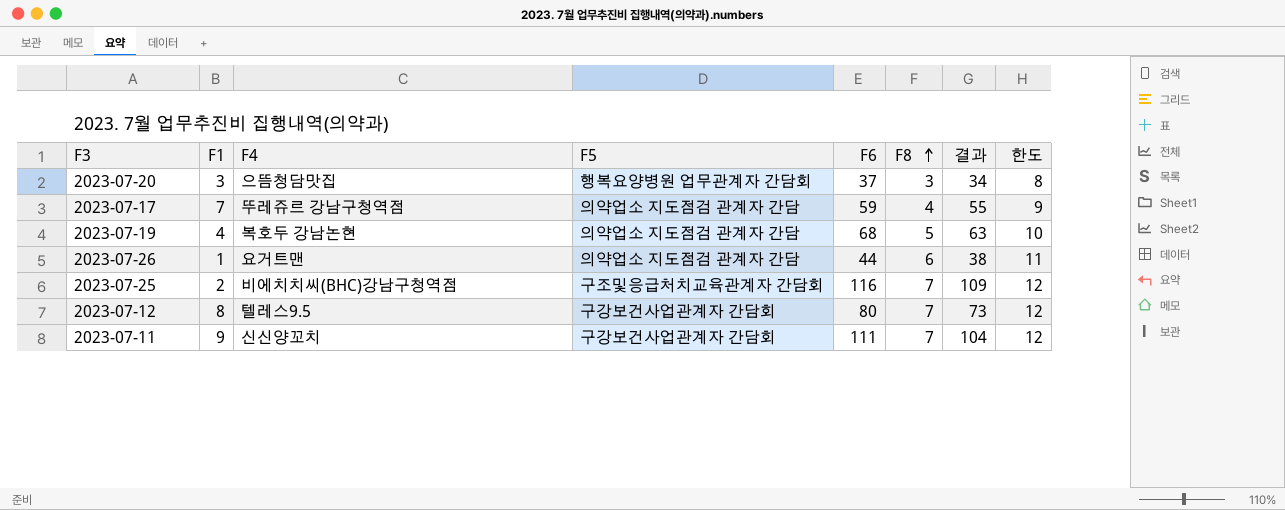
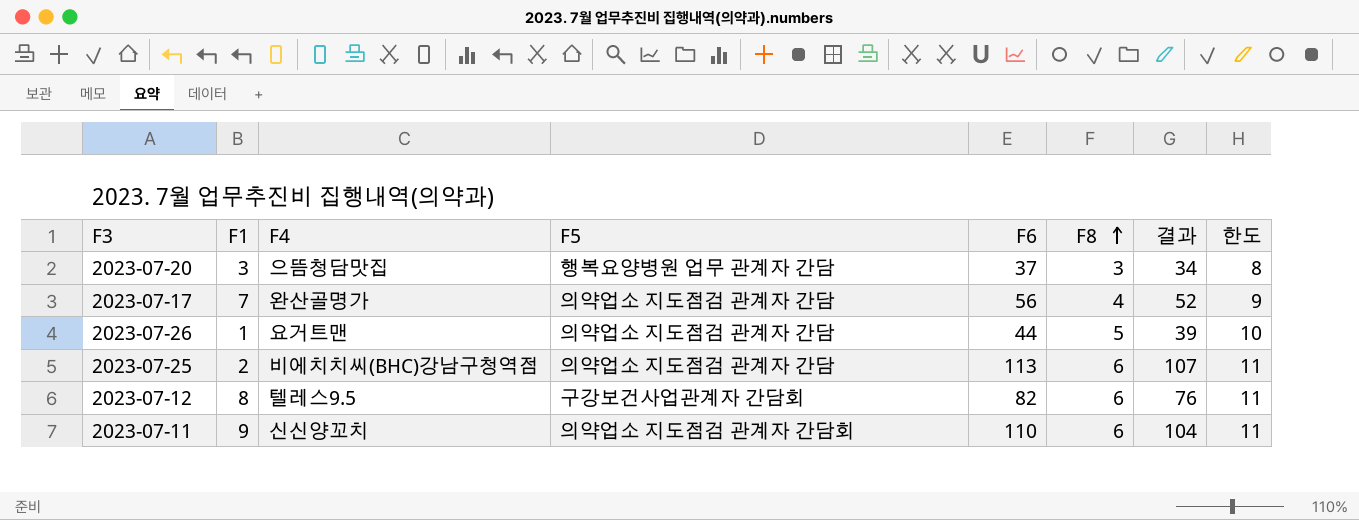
row 2023-07-19: 4 | 복호두 강남논현 | 의약업소 지도점검 관계자 간담 | 68 | 5 | 63 | 10 -> none
2023-07-20 | F5: 행복요양병원 업무관계자 간담회 -> 행복요양병원 업무 관계자 간담
2023-07-17 | F4: 뚜레쥬르 강남구청역점 -> 완산골명가
2023-07-17 | F6: 59 -> 56
2023-07-17 | 결과: 55 -> 52
2023-07-26 | F8: 6 -> 5
2023-07-26 | 결과: 38 -> 39
2023-07-26 | 한도: 11 -> 10
2023-07-25 | F5: 구조및응급처치교육관계자 간담회 -> 의약업소 지도점검 관계자 간담
2023-07-25 | F6: 116 -> 113
2023-07-25 | F8: 7 -> 6
2023-07-25 | 결과: 109 -> 107
2023-07-25 | 한도: 12 -> 11
2023-07-12 | F6: 80 -> 82
2023-07-12 | F8: 7 -> 6
2023-07-12 | 결과: 73 -> 76
2023-07-12 | 한도: 12 -> 11
2023-07-11 | F5: 구강보건사업관계자 간담회 -> 의약업소 지도점검 관계자 간담회
2023-07-11 | F6: 111 -> 110
2023-07-11 | F8: 7 -> 6
2023-07-11 | 한도: 12 -> 11

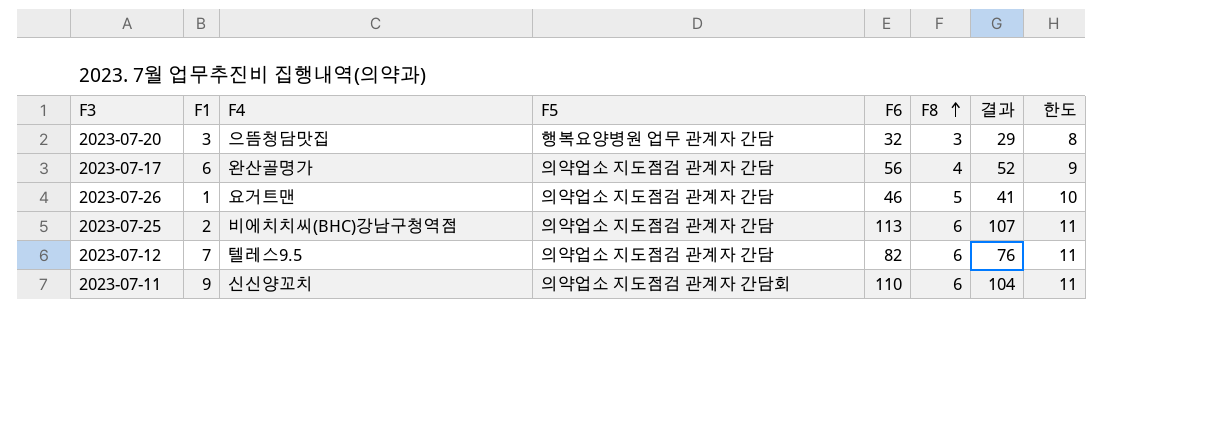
2023-07-20 | F6: 37 -> 32
2023-07-20 | 결과: 34 -> 29
2023-07-17 | F1: 7 -> 6
2023-07-26 | F6: 44 -> 46
2023-07-26 | 결과: 39 -> 41
2023-07-12 | F1: 8 -> 7
2023-07-12 | F5: 구강보건사업관계자 간담회 -> 의약업소 지도점검 관계자 간담

